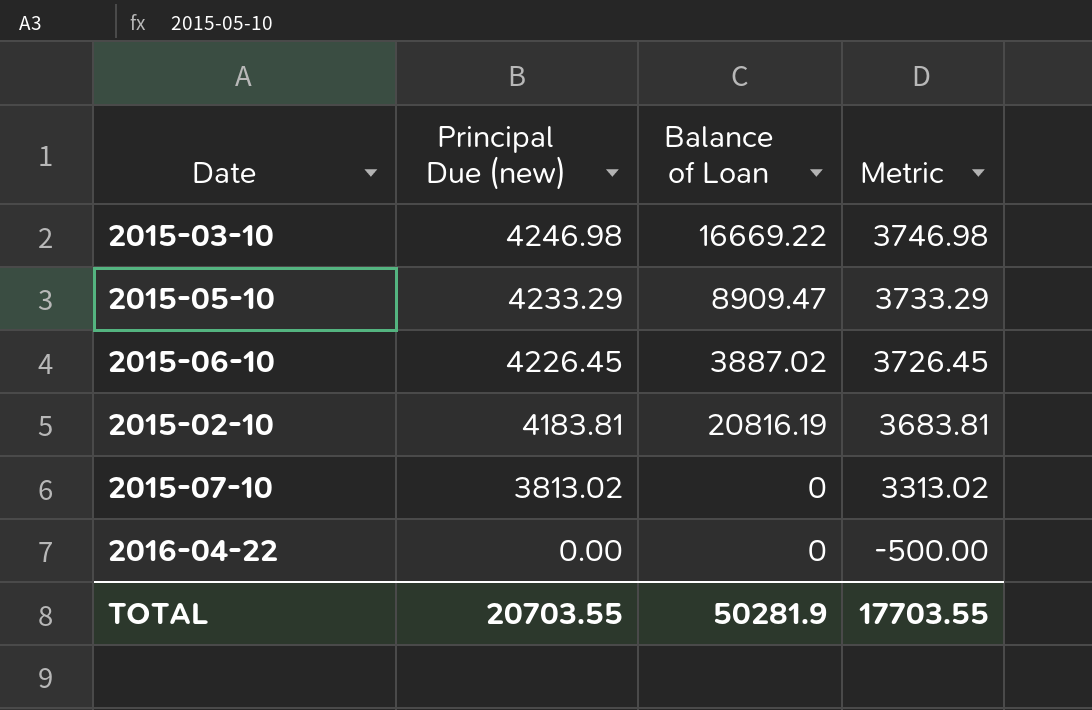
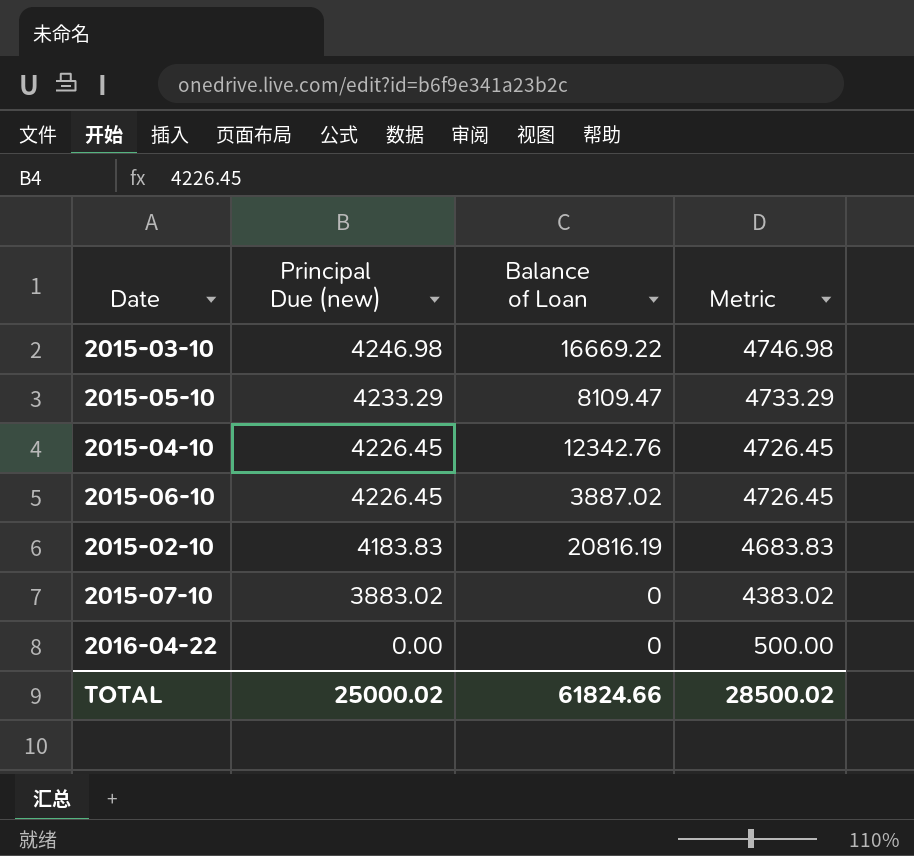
column Metric | formula: [Principal Due (new)] - 500 -> [Principal Due (new)] + 500
2015-05-10 | Balance of Loan: 8909.47 -> 8109.47
row 2015-04-10: none -> 4226.45 | 12342.76 | 4726.45
2015-02-10 | Principal Due (new): 4183.81 -> 4183.83
2015-07-10 | Principal Due (new): 3813.02 -> 3883.02
TOTAL | Principal Due (new): 20703.55 -> 25000.02
TOTAL | Balance of Loan: 50281.9 -> 61824.66
TOTAL | Metric: 17703.55 -> 28500.02

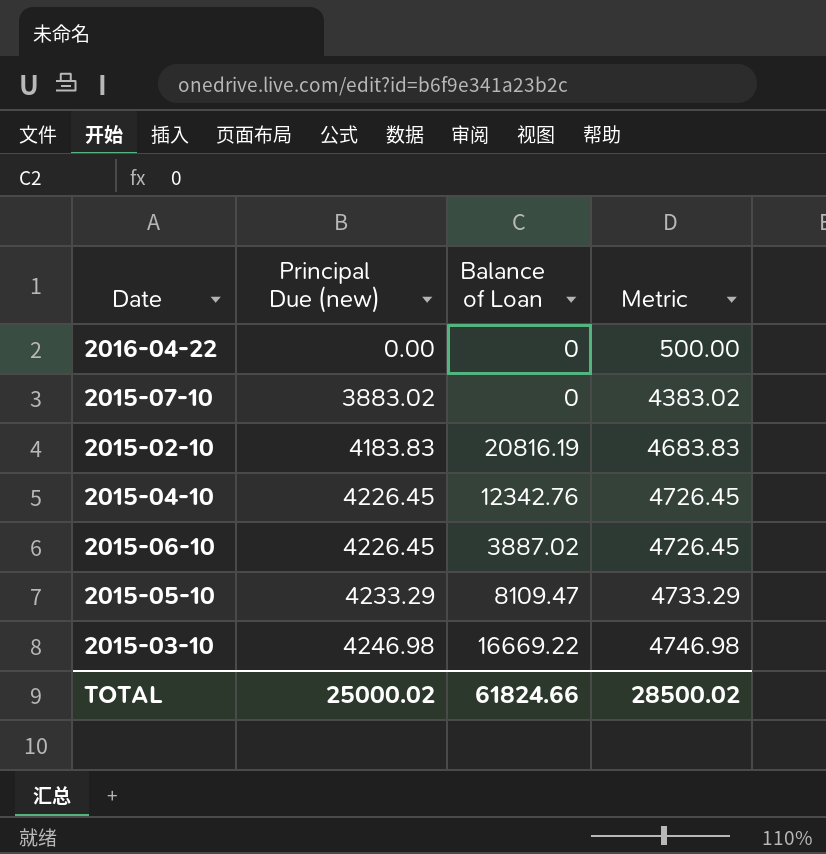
row order: Principal Due (new) descending -> Principal Due (new) ascending

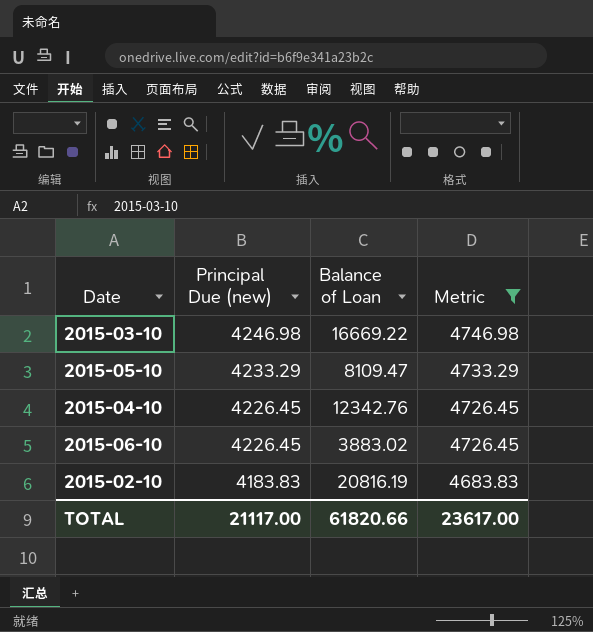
filter: none -> Metric >= 4683.83
row order: Principal Due (new) ascending -> Principal Due (new) descending
2015-06-10 | Balance of Loan: 3887.02 -> 3883.02
TOTAL | Principal Due (new): 25000.02 -> 21117.00
TOTAL | Balance of Loan: 61824.66 -> 61820.66
TOTAL | Metric: 28500.02 -> 23617.00

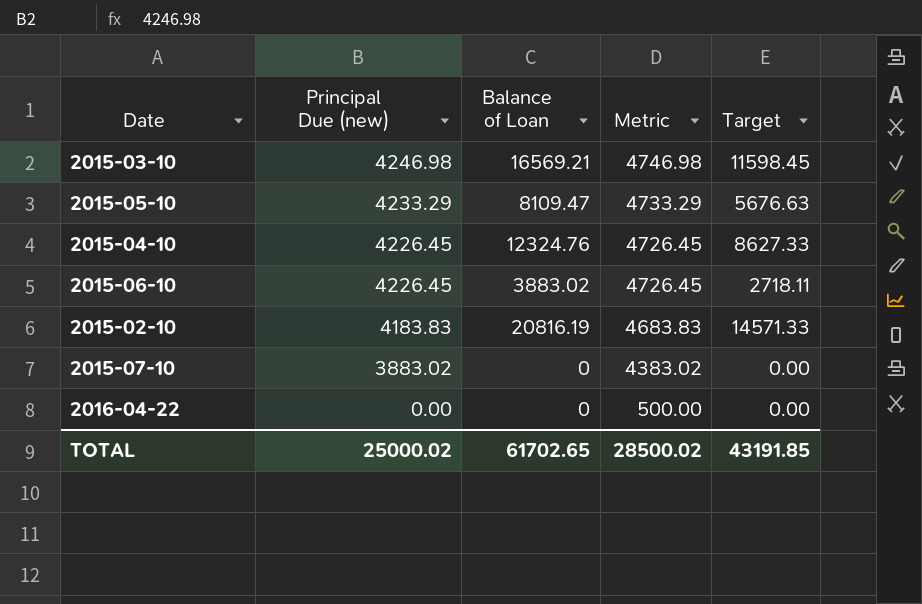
filter: Metric >= 4683.83 -> none
column Target | formula: none -> [Balance of Loan] * 0.7
2015-03-10 | Balance of Loan: 16669.22 -> 16569.21
2015-04-10 | Balance of Loan: 12342.76 -> 12324.76
TOTAL | Principal Due (new): 21117.00 -> 25000.02
TOTAL | Balance of Loan: 61820.66 -> 61702.65
TOTAL | Metric: 23617.00 -> 28500.02

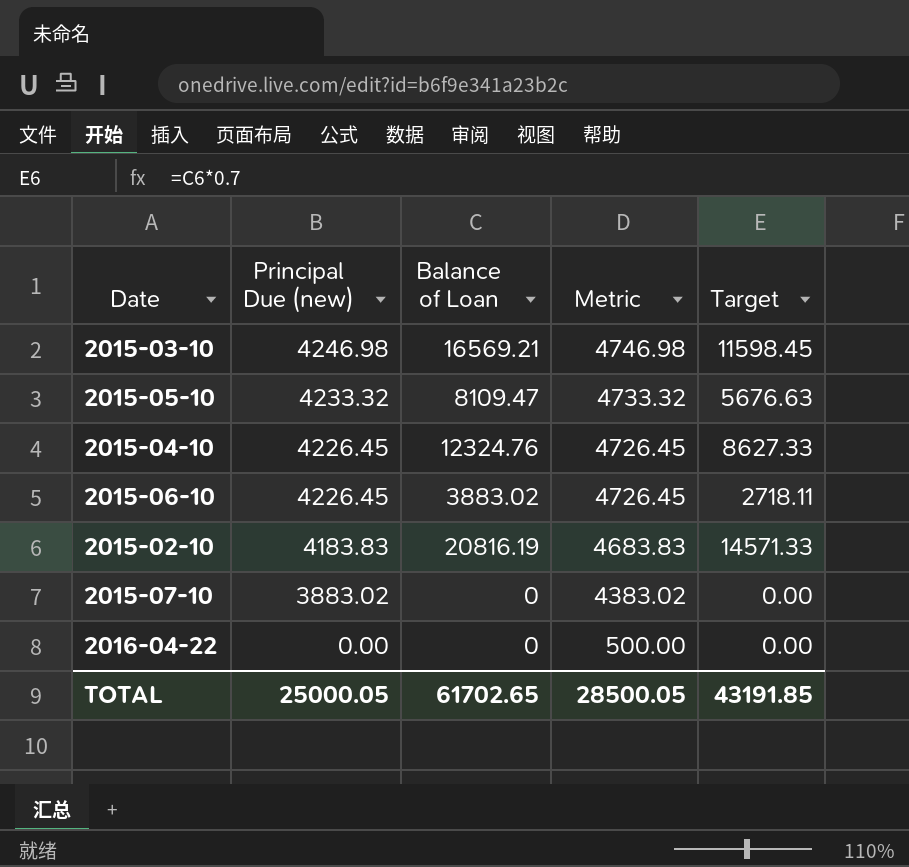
2015-05-10 | Principal Due (new): 4233.29 -> 4233.32
2015-05-10 | Metric: 4733.29 -> 4733.32
TOTAL | Principal Due (new): 25000.02 -> 25000.05
TOTAL | Metric: 28500.02 -> 28500.05

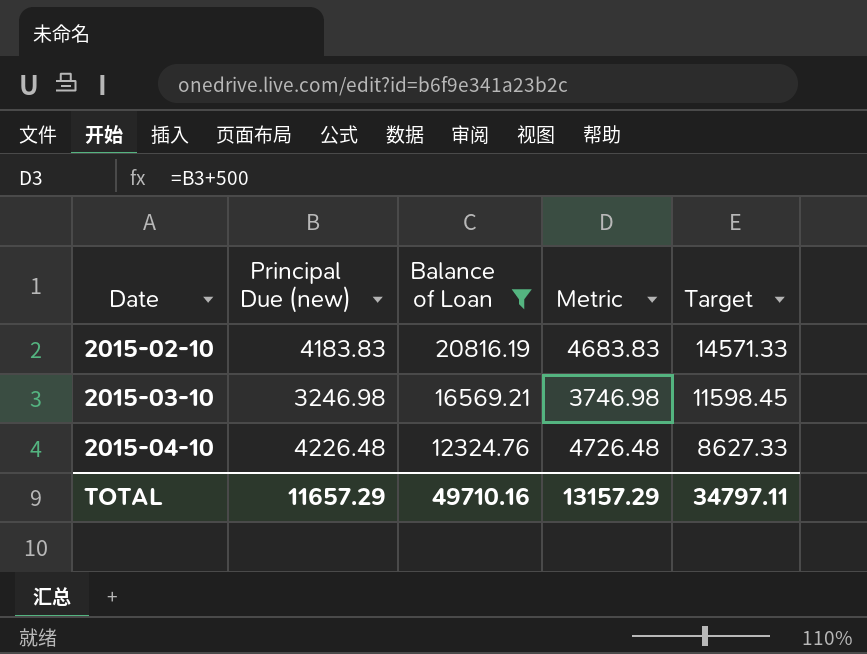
filter: none -> Balance of Loan >= 12324.76
row order: Principal Due (new) descending -> Date ascending
2015-03-10 | Principal Due (new): 4246.98 -> 3246.98
2015-03-10 | Metric: 4746.98 -> 3746.98
2015-04-10 | Principal Due (new): 4226.45 -> 4226.48
2015-04-10 | Metric: 4726.45 -> 4726.48
TOTAL | Principal Due (new): 25000.05 -> 11657.29
TOTAL | Balance of Loan: 61702.65 -> 49710.16
TOTAL | Metric: 28500.05 -> 13157.29
TOTAL | Target: 43191.85 -> 34797.11

